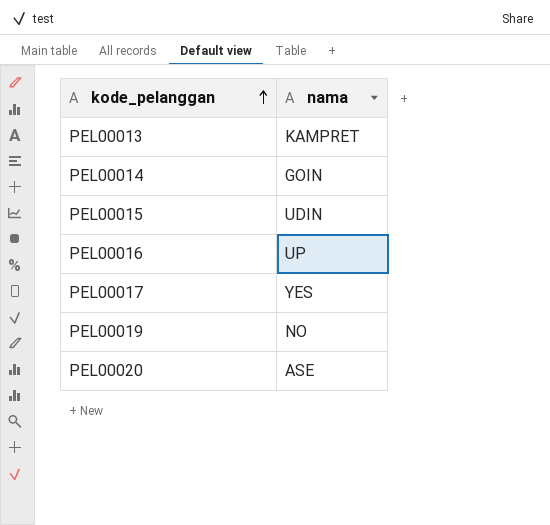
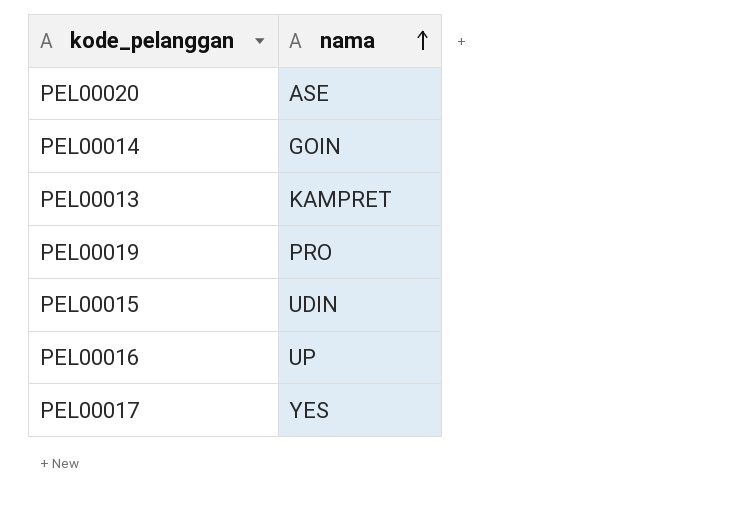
row order: kode_pelanggan ascending -> nama ascending
PEL00019 | nama: NO -> PRO

